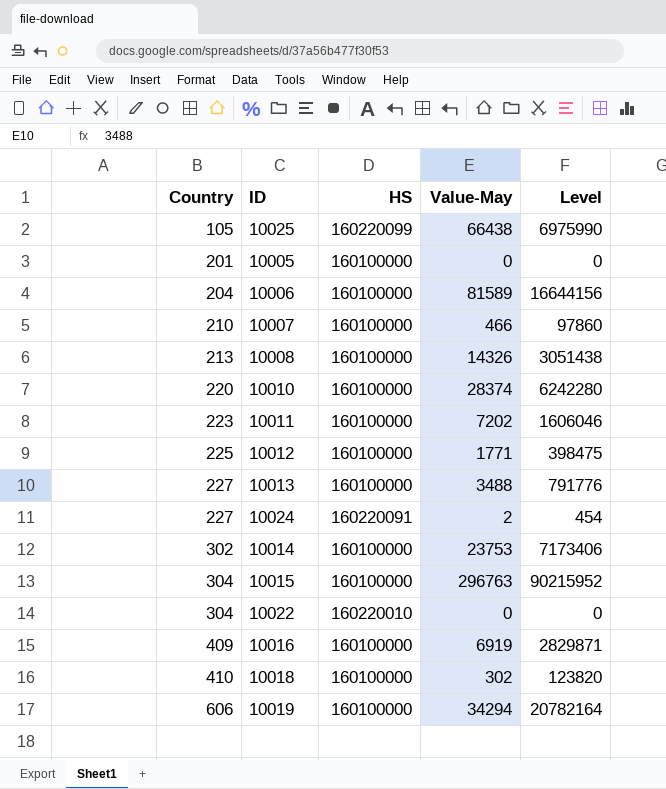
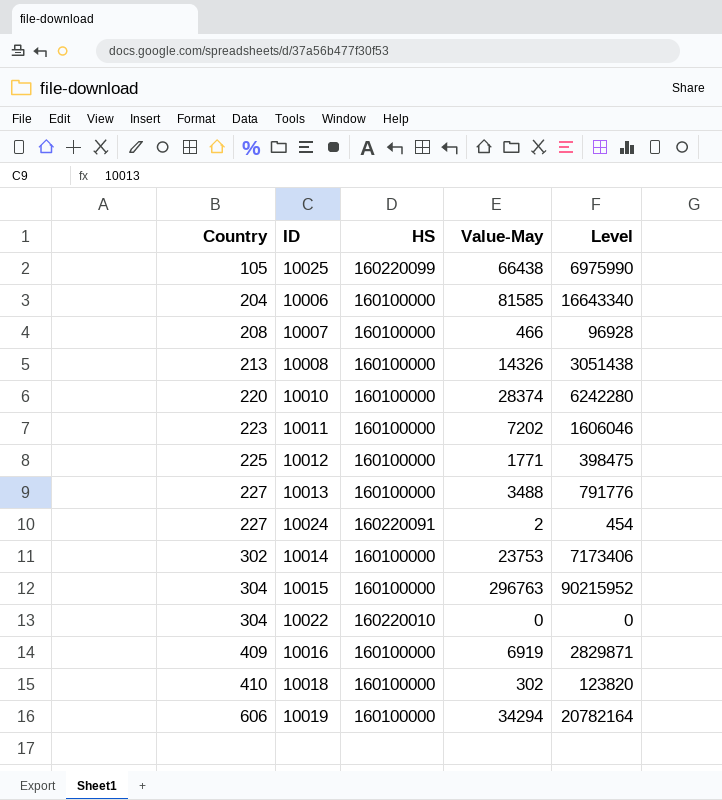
row 10005: 201 | 160100000 | 0 | 0 -> none
10006 | Value-May: 81589 -> 81585
10006 | Level: 16644156 -> 16643340
10007 | Country: 210 -> 208
10007 | Level: 97860 -> 96928

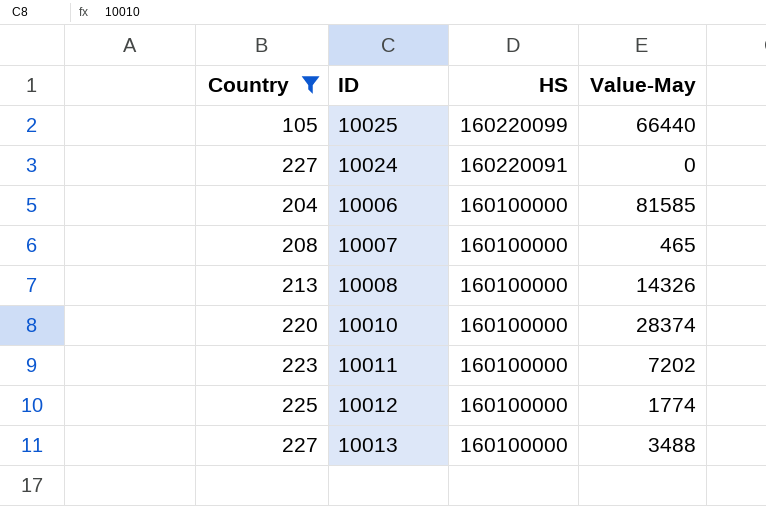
filter: none -> Country <= 227
row order: Country ascending -> HS descending
column Level | formula: [Country] * [Value-May] -> none
10025 | Value-May: 66438 -> 66440
10024 | Value-May: 2 -> 0
10007 | Value-May: 466 -> 465
10012 | Value-May: 1771 -> 1774

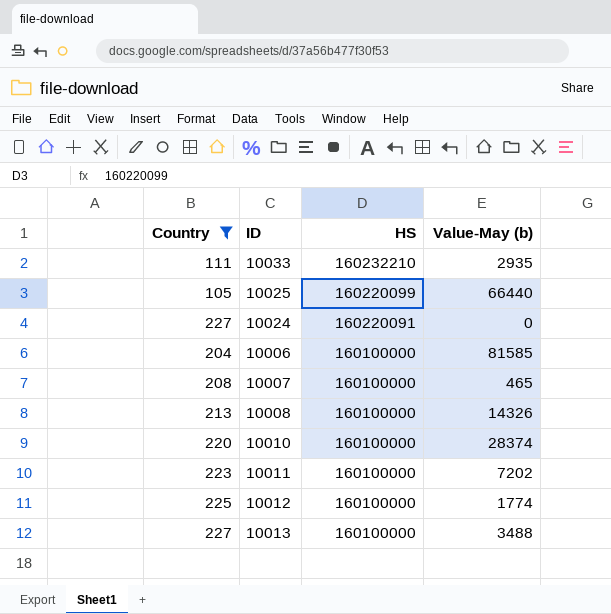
column name: Value-May -> Value-May (b)
row 10033: none -> 111 | 160232210 | 2935

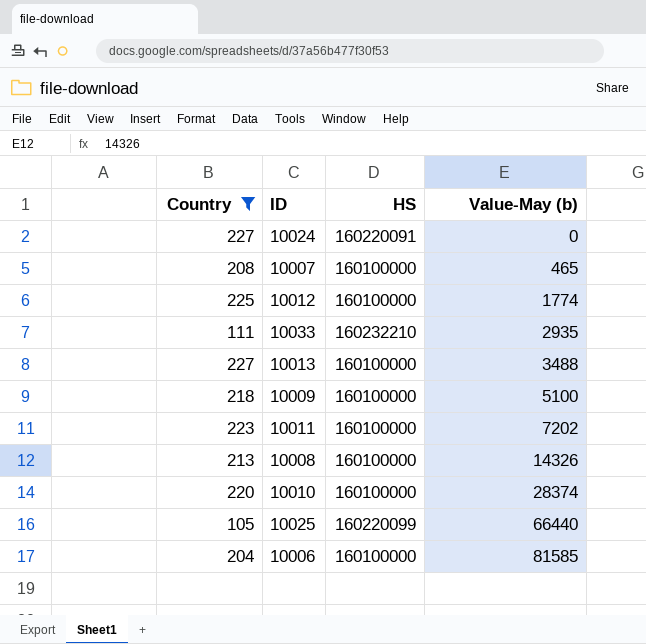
row order: HS descending -> Value-May (b) ascending
row 10009: none -> 218 | 160100000 | 5100

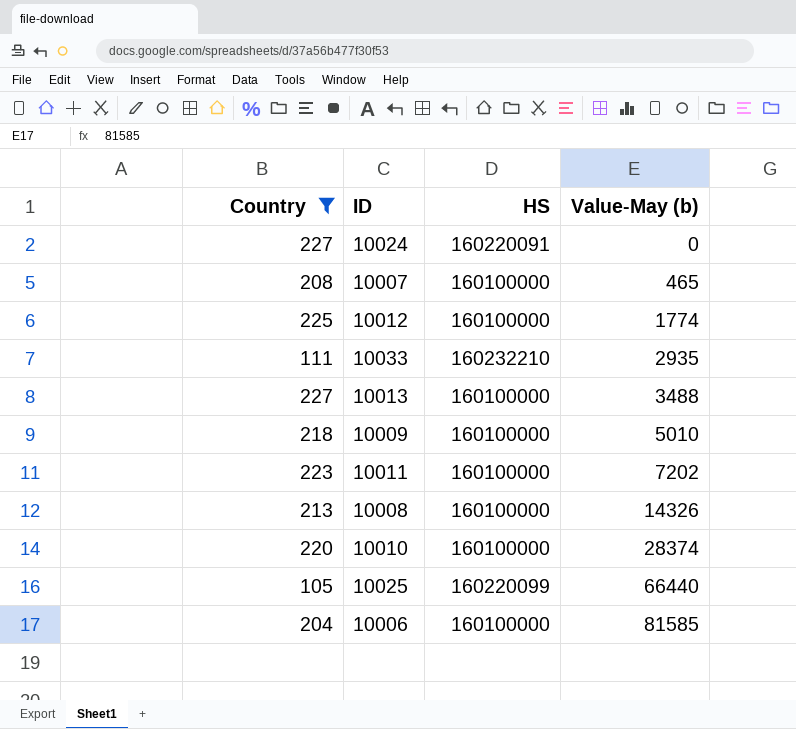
10009 | Value-May (b): 5100 -> 5010

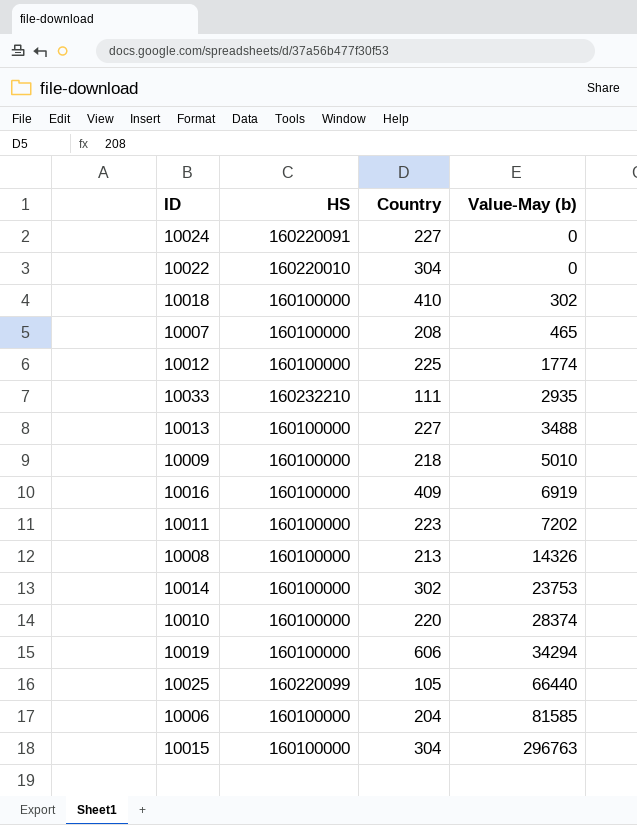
filter: Country <= 227 -> none
column Country | position: 1 -> 3

